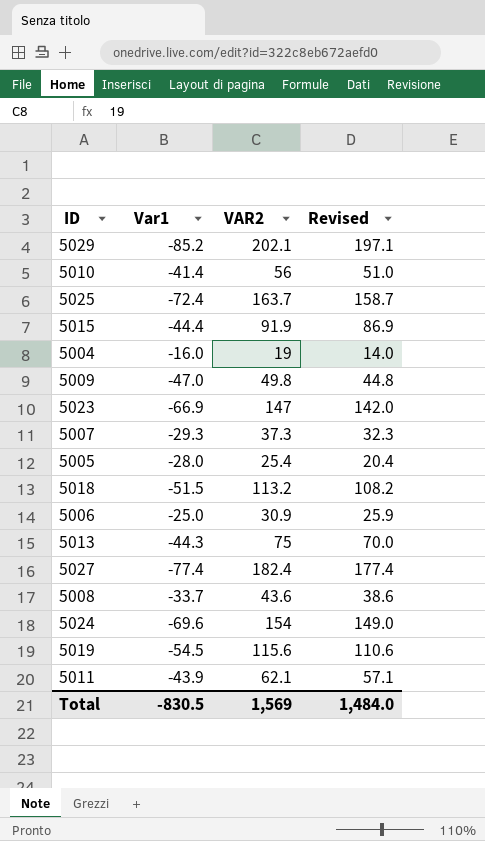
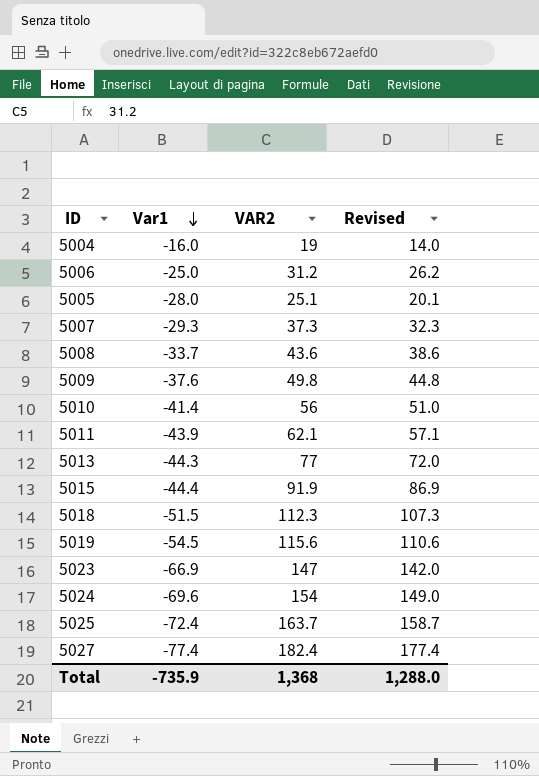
row order: none -> Var1 descending
row 5029: -85.2 | 202.1 | 197.1 -> none
5006 | VAR2: 30.9 -> 31.2
5006 | Revised: 25.9 -> 26.2
5005 | VAR2: 25.4 -> 25.1
5005 | Revised: 20.4 -> 20.1
5009 | Var1: -47.0 -> -37.6
5013 | VAR2: 75 -> 77
5013 | Revised: 70.0 -> 72.0
5018 | VAR2: 113.2 -> 112.3
5018 | Revised: 108.2 -> 107.3
Total | Var1: -830.5 -> -735.9
Total | VAR2: 1,569 -> 1,368
Total | Revised: 1,484.0 -> 1,288.0

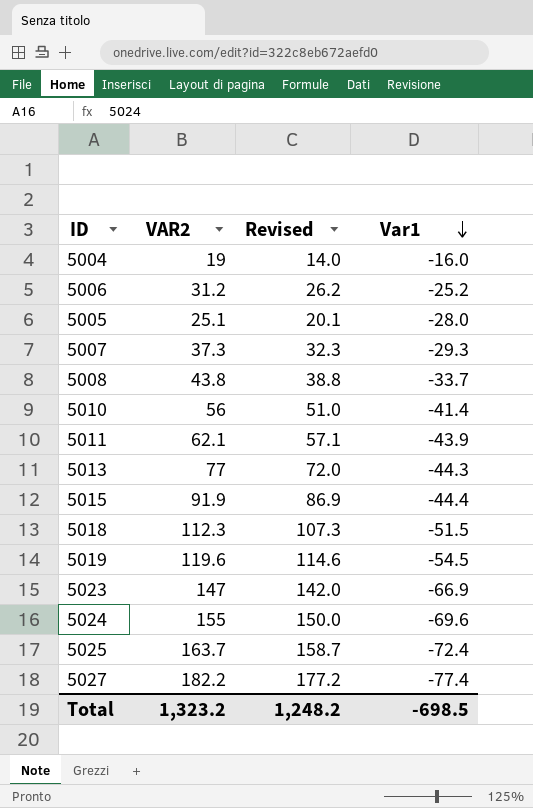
column Var1 | position: 2 -> 4
row 5009: -37.6 | 49.8 | 44.8 -> none
5006 | Var1: -25.0 -> -25.2
5008 | VAR2: 43.6 -> 43.8
5008 | Revised: 38.6 -> 38.8
5019 | VAR2: 115.6 -> 119.6
5019 | Revised: 110.6 -> 114.6
5024 | VAR2: 154 -> 155
5024 | Revised: 149.0 -> 150.0
5027 | VAR2: 182.4 -> 182.2
5027 | Revised: 177.4 -> 177.2
Total | VAR2: 1,368 -> 1,323.2
Total | Revised: 1,288.0 -> 1,248.2
Total | Var1: -735.9 -> -698.5

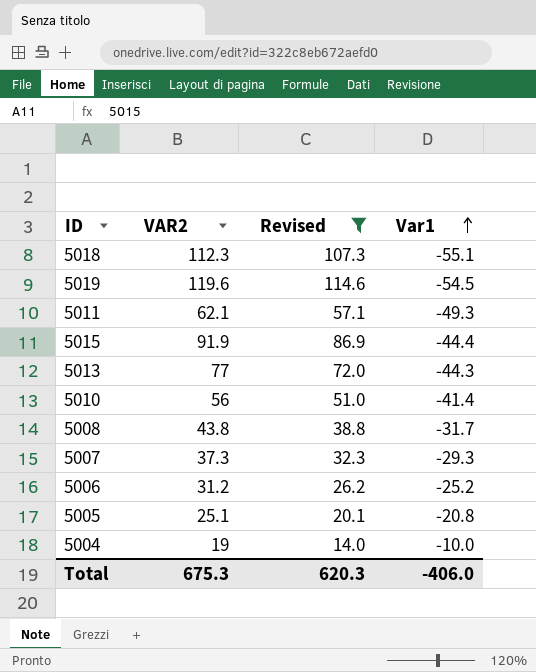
filter: none -> Revised <= 114.6
row order: Var1 descending -> Var1 ascending
5018 | Var1: -51.5 -> -55.1
5011 | Var1: -43.9 -> -49.3
5008 | Var1: -33.7 -> -31.7
5005 | Var1: -28.0 -> -20.8
5004 | Var1: -16.0 -> -10.0
Total | VAR2: 1,323.2 -> 675.3
Total | Revised: 1,248.2 -> 620.3
Total | Var1: -698.5 -> -406.0

